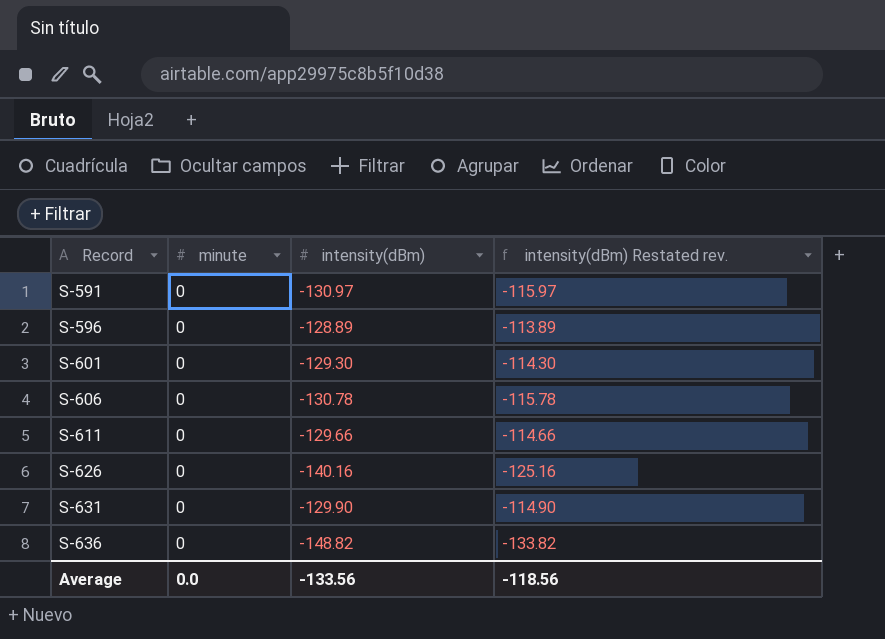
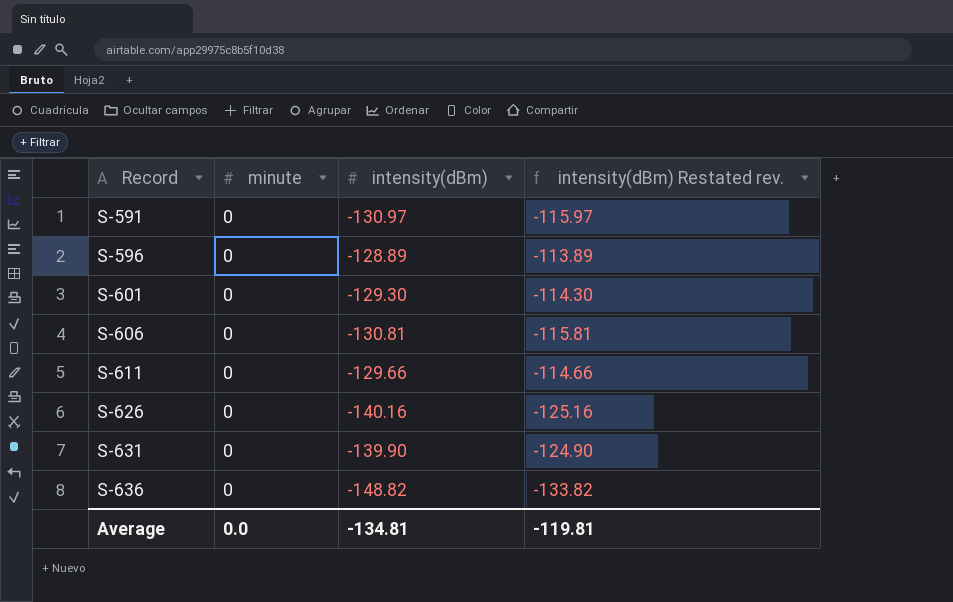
S-606 | intensity(dBm): -130.78 -> -130.81
S-606 | intensity(dBm) Restated rev.: -115.78 -> -115.81
S-631 | intensity(dBm): -129.90 -> -139.90
S-631 | intensity(dBm) Restated rev.: -114.90 -> -124.90
Average | intensity(dBm): -133.56 -> -134.81
Average | intensity(dBm) Restated rev.: -118.56 -> -119.81

